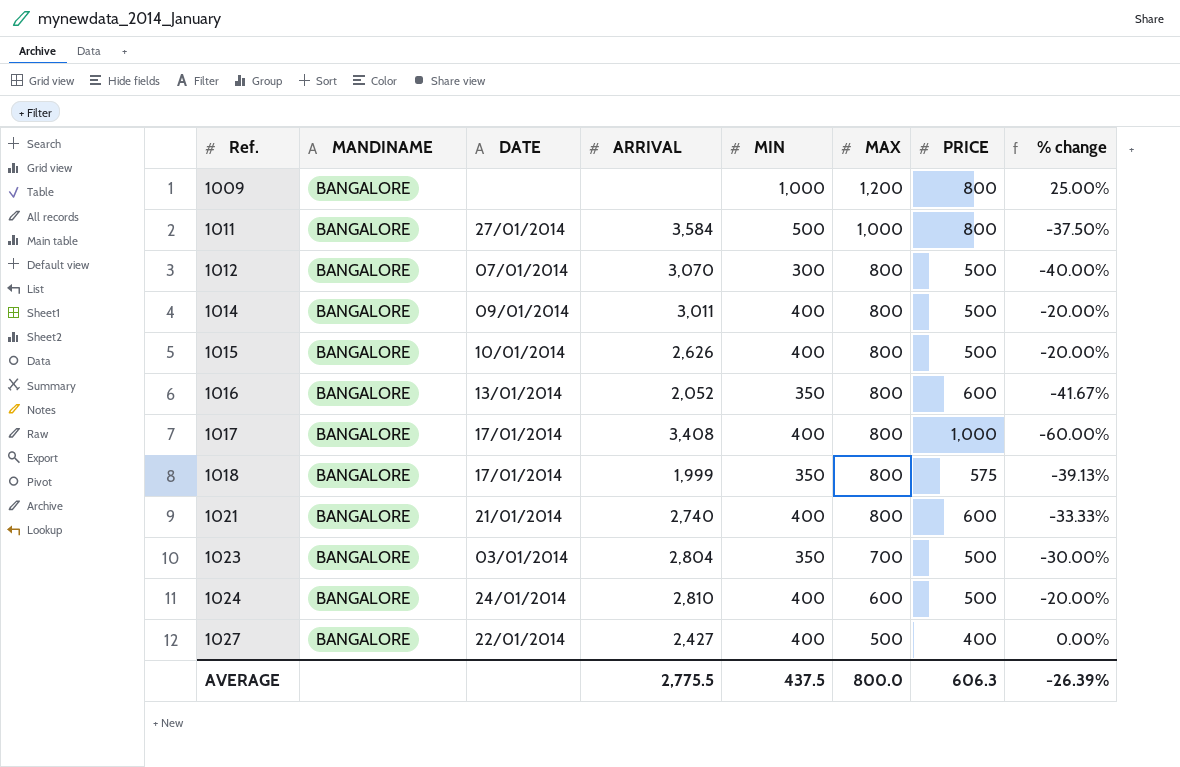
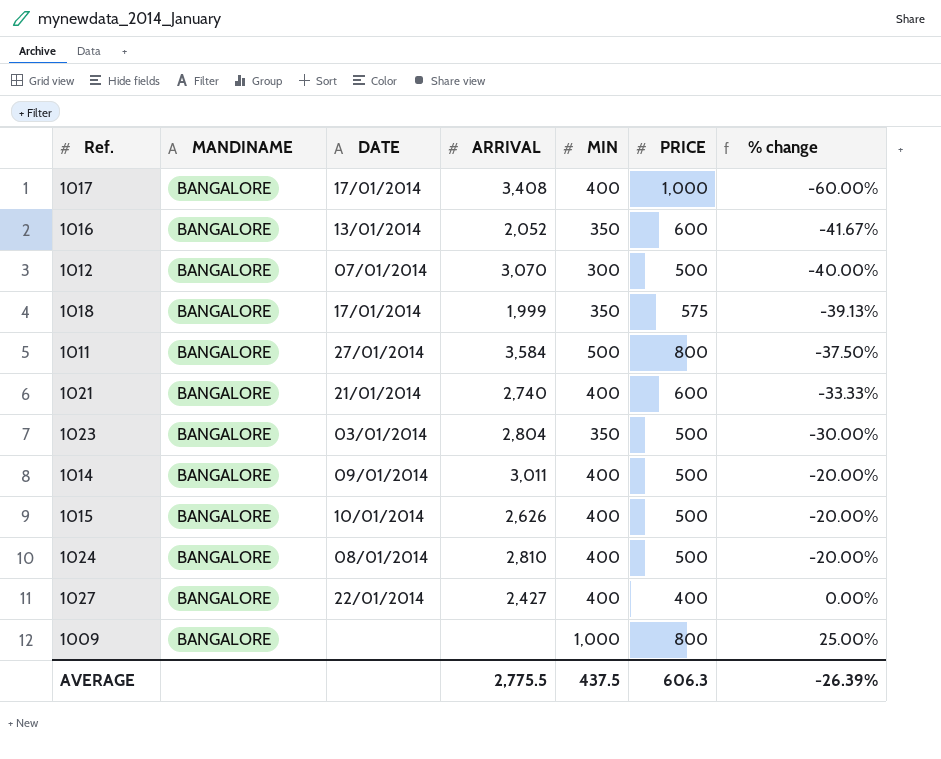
row order: Ref. ascending -> % change ascending
column MAX | position: 6 -> none
1024 | DATE: 24/01/2014 -> 08/01/2014

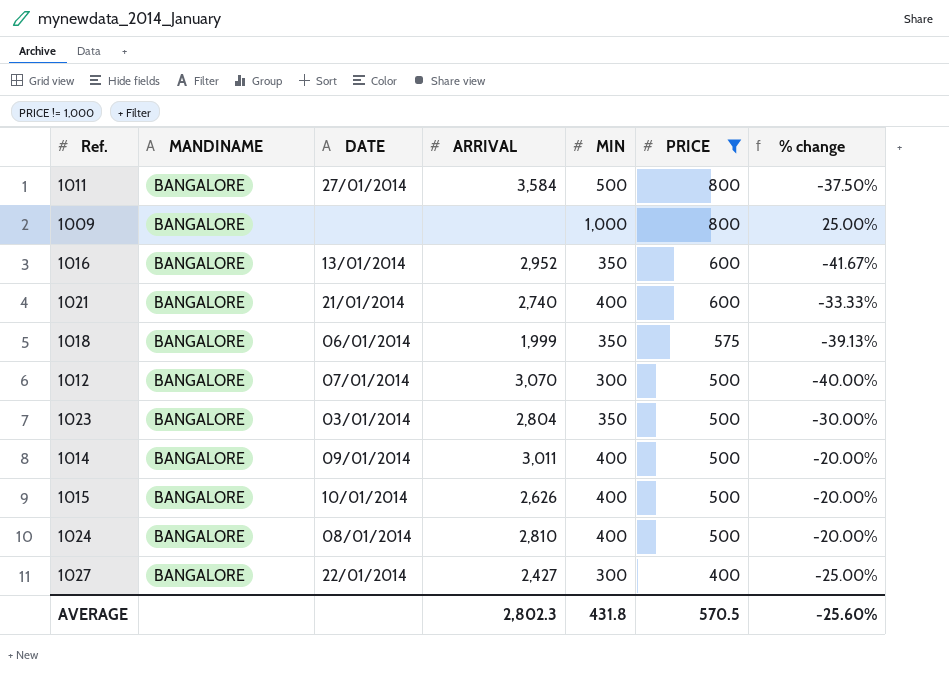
filter: none -> PRICE != 1,000
row order: % change ascending -> PRICE descending
1016 | ARRIVAL: 2,052 -> 2,952
1018 | DATE: 17/01/2014 -> 06/01/2014
1027 | MIN: 400 -> 300
1027 | % change: 0.00% -> -25.00%
AVERAGE | ARRIVAL: 2,775.5 -> 2,802.3
AVERAGE | MIN: 437.5 -> 431.8
AVERAGE | PRICE: 606.3 -> 570.5
AVERAGE | % change: -26.39% -> -25.60%

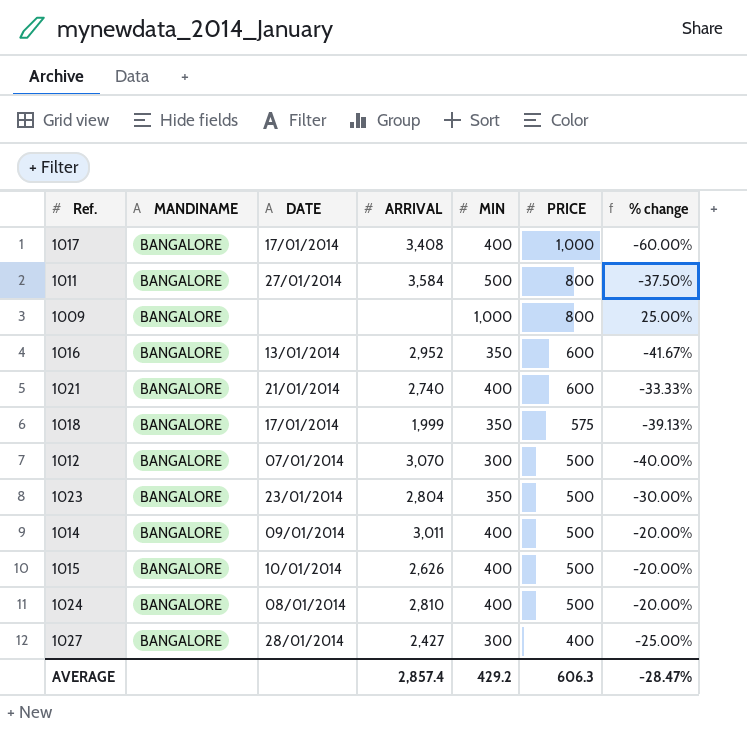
filter: PRICE != 1,000 -> none
1018 | DATE: 06/01/2014 -> 17/01/2014
1023 | DATE: 03/01/2014 -> 23/01/2014
1027 | DATE: 22/01/2014 -> 28/01/2014
AVERAGE | ARRIVAL: 2,802.3 -> 2,857.4
AVERAGE | MIN: 431.8 -> 429.2
AVERAGE | PRICE: 570.5 -> 606.3
AVERAGE | % change: -25.60% -> -28.47%

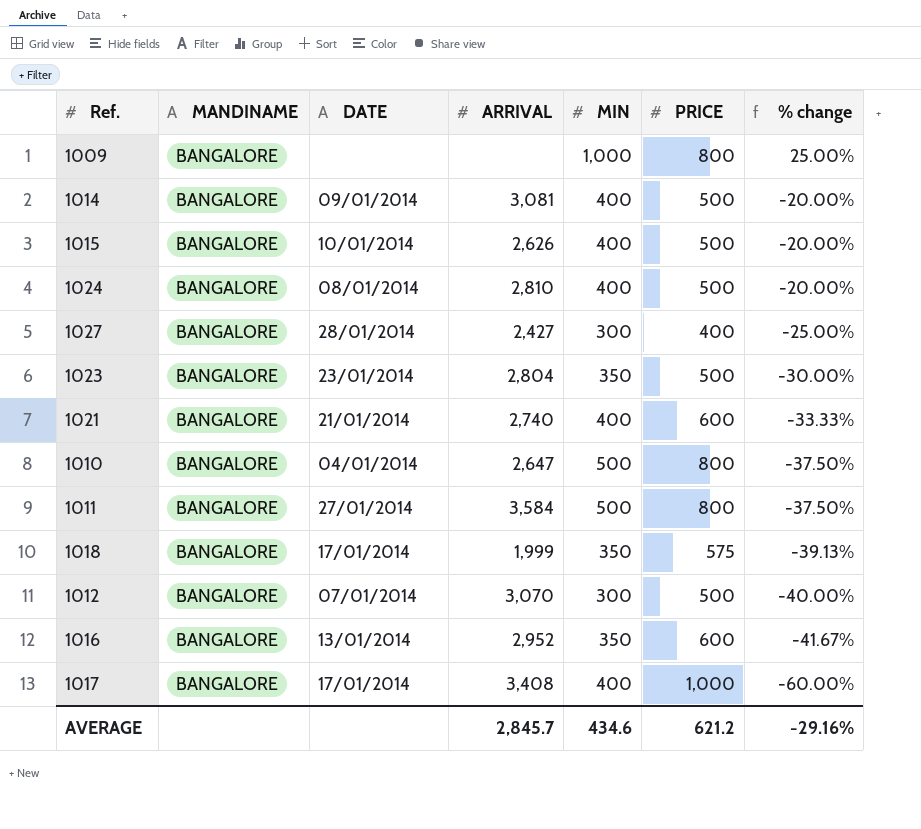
row order: PRICE descending -> % change descending
1014 | ARRIVAL: 3,011 -> 3,081
row 1010: none -> BANGALORE | 04/01/2014 | 2,647 | 500 | 800 | -37.50%
AVERAGE | ARRIVAL: 2,857.4 -> 2,845.7
AVERAGE | MIN: 429.2 -> 434.6
AVERAGE | PRICE: 606.3 -> 621.2
AVERAGE | % change: -28.47% -> -29.16%

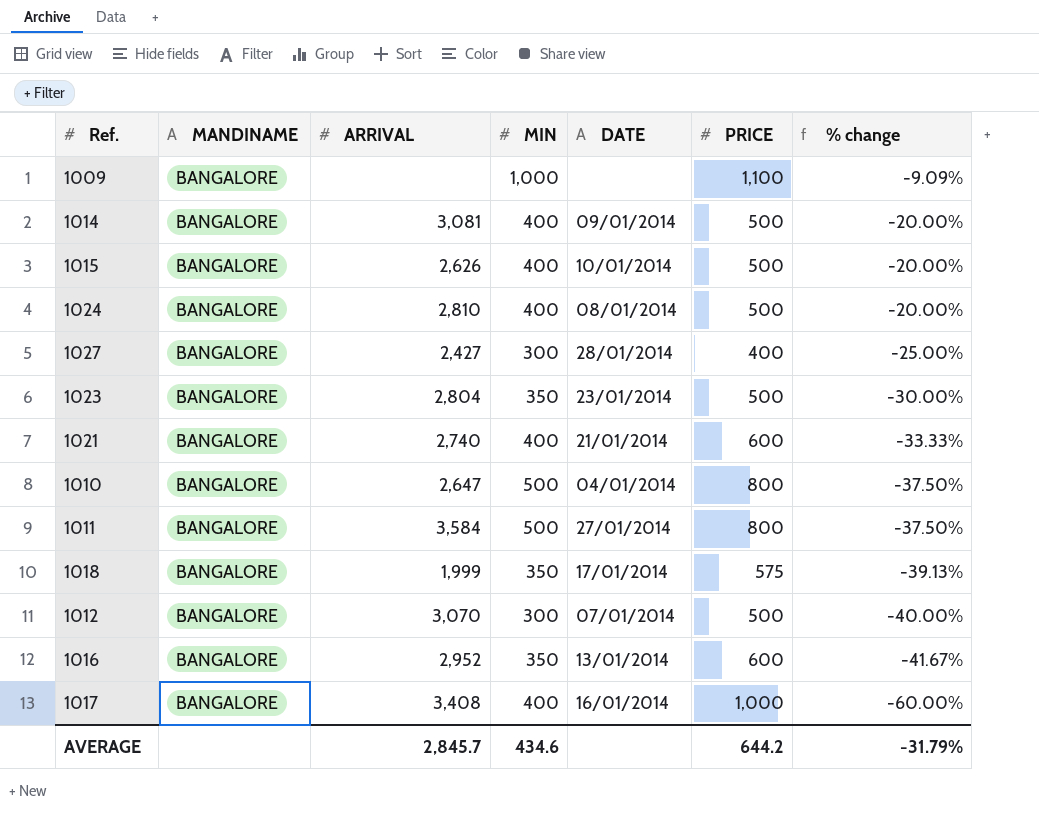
column DATE | position: 3 -> 5
1009 | PRICE: 800 -> 1,100
1009 | % change: 25.00% -> -9.09%
1017 | DATE: 17/01/2014 -> 16/01/2014
AVERAGE | PRICE: 621.2 -> 644.2
AVERAGE | % change: -29.16% -> -31.79%

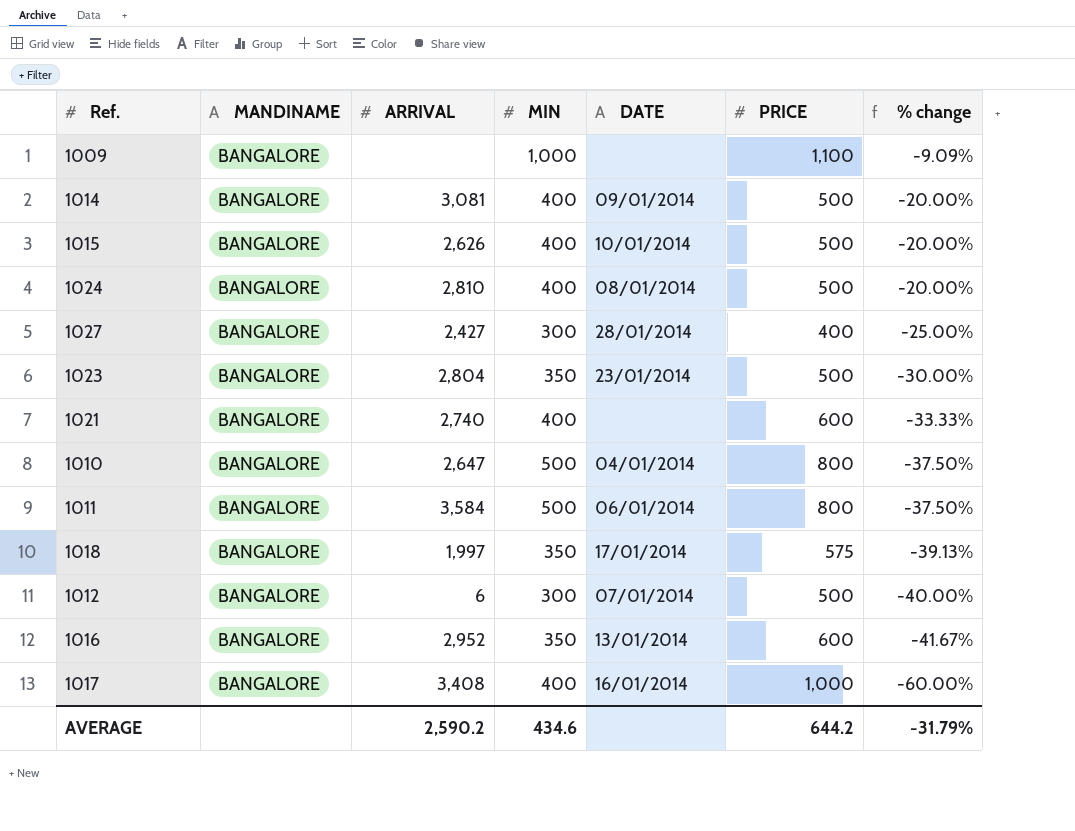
1021 | DATE: 21/01/2014 -> none
1011 | DATE: 27/01/2014 -> 06/01/2014
1018 | ARRIVAL: 1,999 -> 1,997
1012 | ARRIVAL: 3,070 -> 6
AVERAGE | ARRIVAL: 2,845.7 -> 2,590.2

